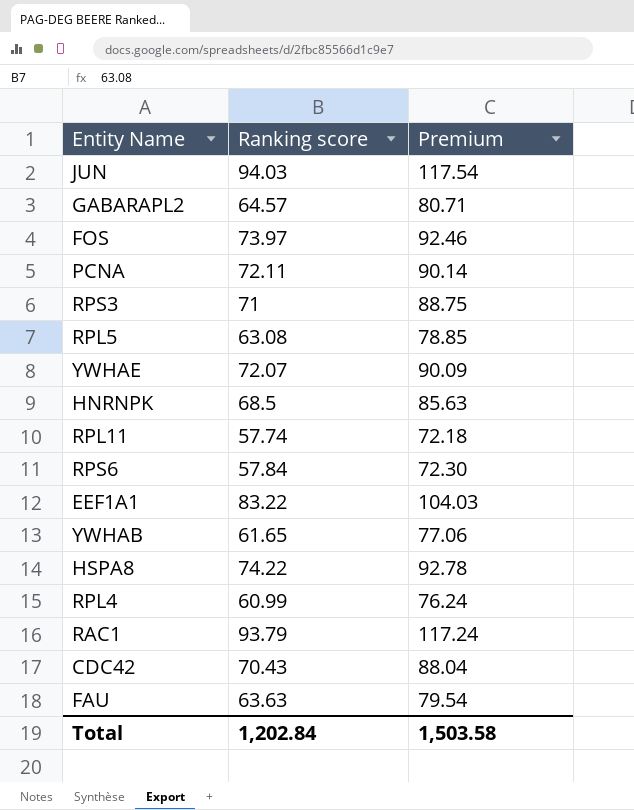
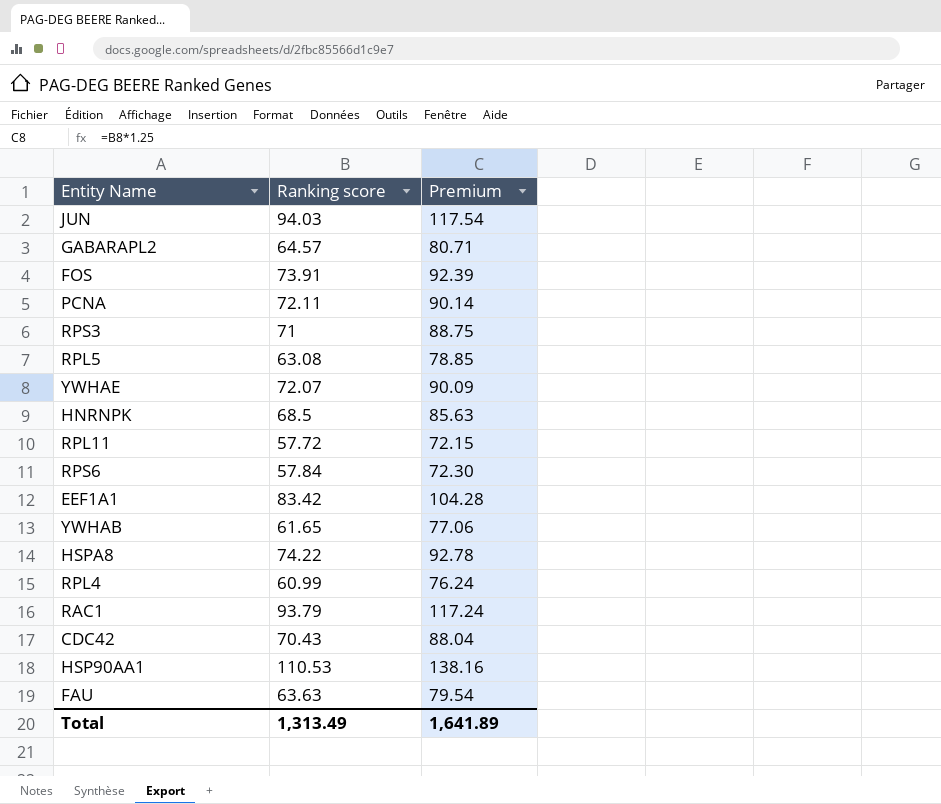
FOS | Ranking score: 73.97 -> 73.91
FOS | Premium: 92.46 -> 92.39
RPL11 | Ranking score: 57.74 -> 57.72
RPL11 | Premium: 72.18 -> 72.15
EEF1A1 | Ranking score: 83.22 -> 83.42
EEF1A1 | Premium: 104.03 -> 104.28
row HSP90AA1: none -> 110.53 | 138.16
Total | Ranking score: 1,202.84 -> 1,313.49
Total | Premium: 1,503.58 -> 1,641.89

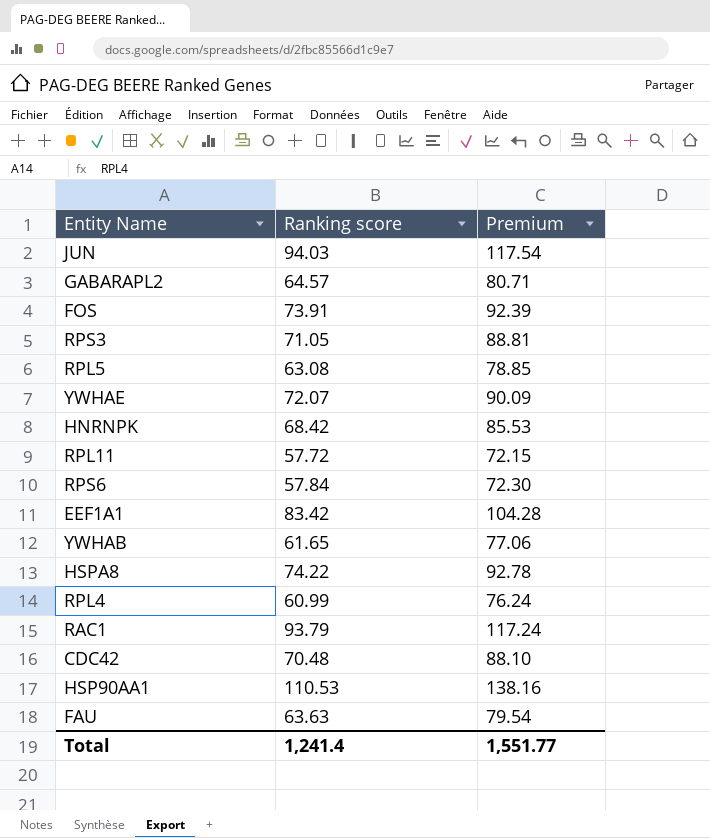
row PCNA: 72.11 | 90.14 -> none
RPS3 | Ranking score: 71 -> 71.05
RPS3 | Premium: 88.75 -> 88.81
HNRNPK | Ranking score: 68.5 -> 68.42
HNRNPK | Premium: 85.63 -> 85.53
CDC42 | Ranking score: 70.43 -> 70.48
CDC42 | Premium: 88.04 -> 88.10
Total | Ranking score: 1,313.49 -> 1,241.4
Total | Premium: 1,641.89 -> 1,551.77

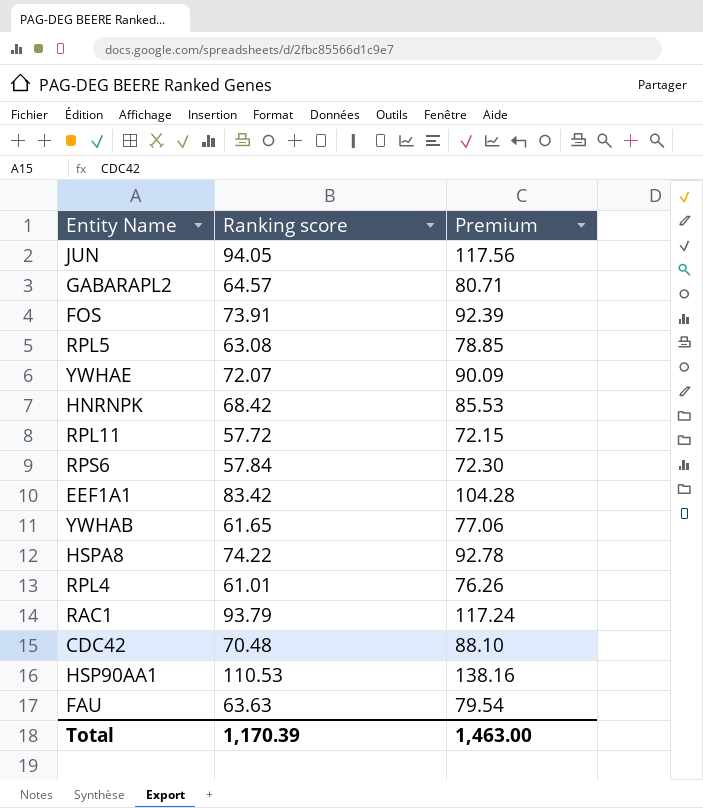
row RPS3: 71.05 | 88.81 -> none
JUN | Ranking score: 94.03 -> 94.05
JUN | Premium: 117.54 -> 117.56
RPL4 | Ranking score: 60.99 -> 61.01
RPL4 | Premium: 76.24 -> 76.26
Total | Ranking score: 1,241.4 -> 1,170.39
Total | Premium: 1,551.77 -> 1,463.00

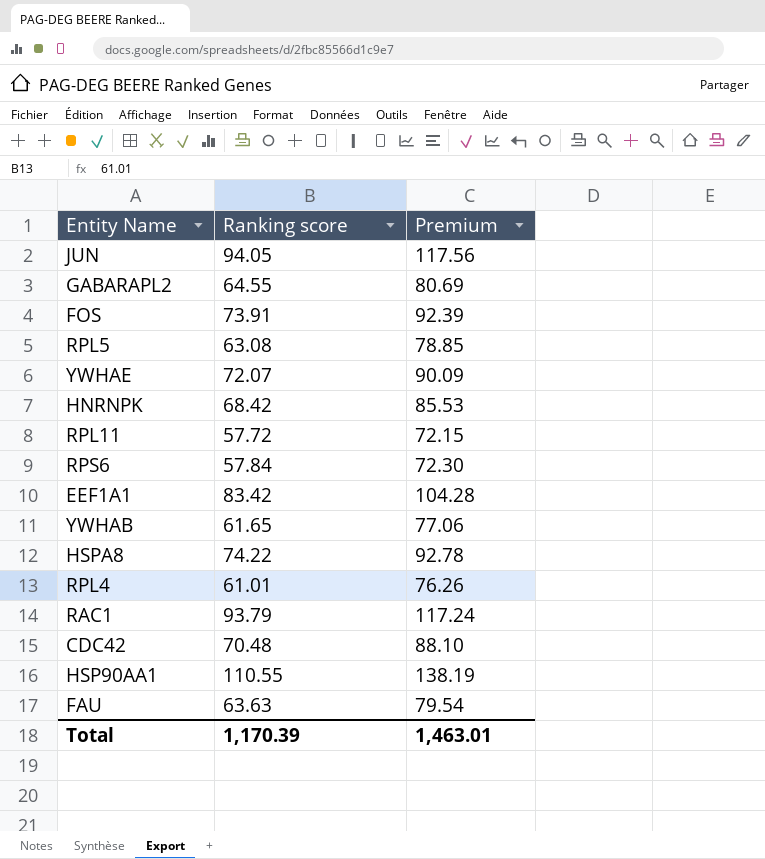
GABARAPL2 | Ranking score: 64.57 -> 64.55
GABARAPL2 | Premium: 80.71 -> 80.69
HSP90AA1 | Ranking score: 110.53 -> 110.55
HSP90AA1 | Premium: 138.16 -> 138.19
Total | Premium: 1,463.00 -> 1,463.01

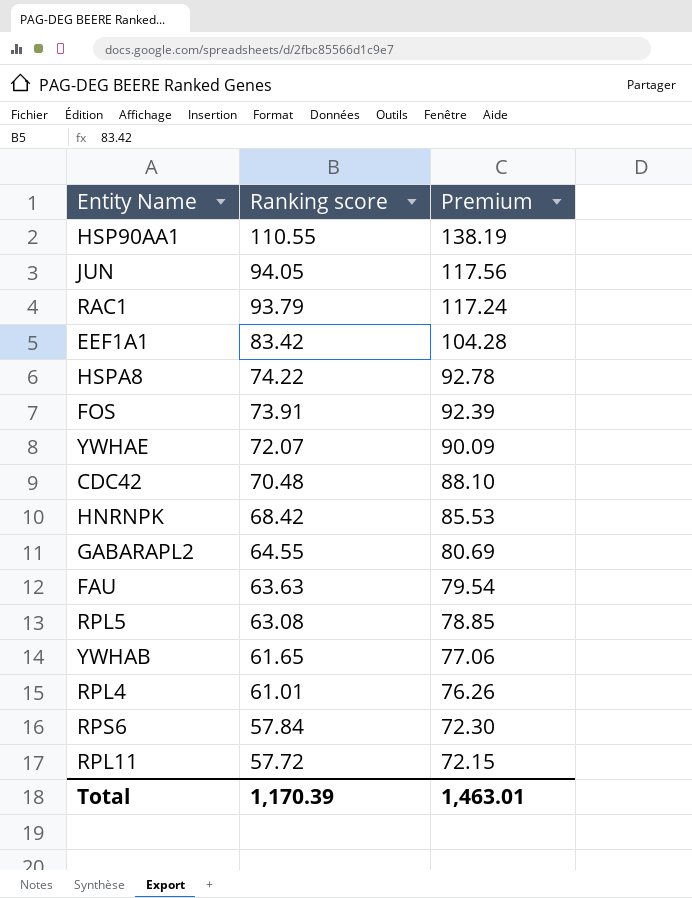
row order: none -> Ranking score descending

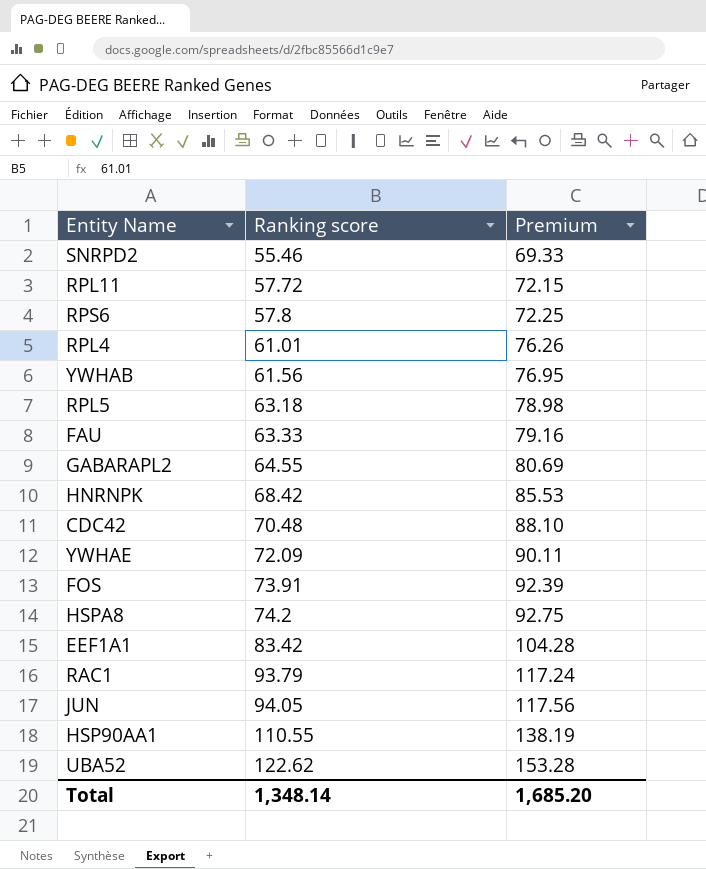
row order: Ranking score descending -> Ranking score ascending
row SNRPD2: none -> 55.46 | 69.33
RPS6 | Ranking score: 57.84 -> 57.8
RPS6 | Premium: 72.30 -> 72.25
YWHAB | Ranking score: 61.65 -> 61.56
YWHAB | Premium: 77.06 -> 76.95
RPL5 | Ranking score: 63.08 -> 63.18
RPL5 | Premium: 78.85 -> 78.98
FAU | Ranking score: 63.63 -> 63.33
FAU | Premium: 79.54 -> 79.16
YWHAE | Ranking score: 72.07 -> 72.09
YWHAE | Premium: 90.09 -> 90.11
HSPA8 | Ranking score: 74.22 -> 74.2
HSPA8 | Premium: 92.78 -> 92.75
row UBA52: none -> 122.62 | 153.28
Total | Ranking score: 1,170.39 -> 1,348.14
Total | Premium: 1,463.01 -> 1,685.20

